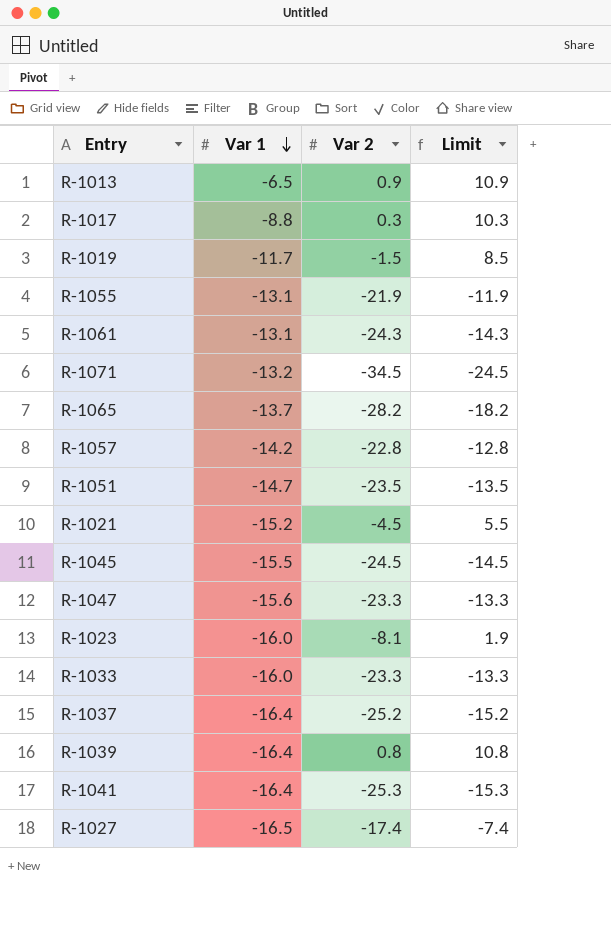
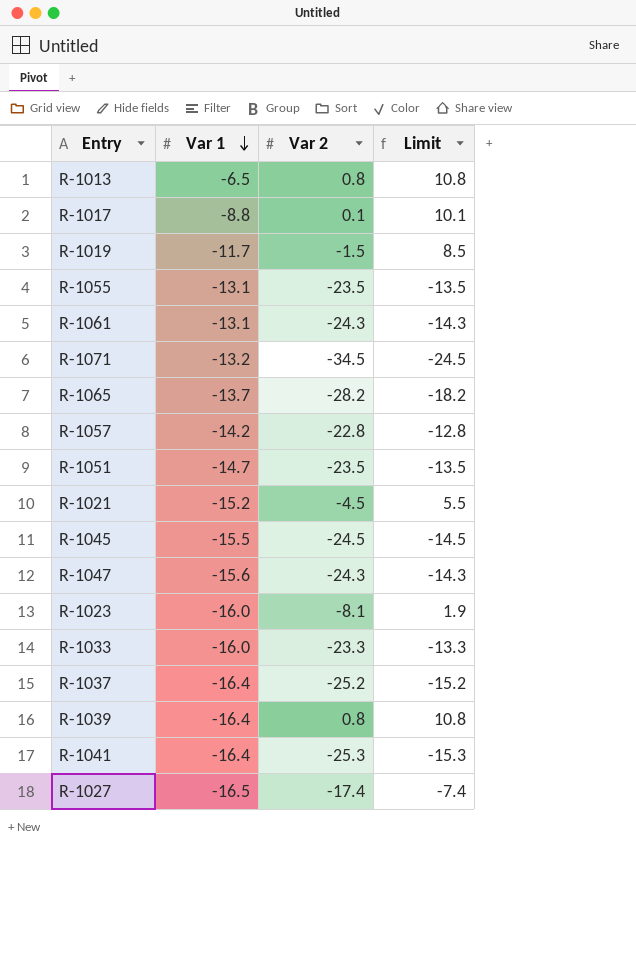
R-1013 | Var 2: 0.9 -> 0.8
R-1013 | Limit: 10.9 -> 10.8
R-1017 | Var 2: 0.3 -> 0.1
R-1017 | Limit: 10.3 -> 10.1
R-1055 | Var 2: -21.9 -> -23.5
R-1055 | Limit: -11.9 -> -13.5
R-1047 | Var 2: -23.3 -> -24.3
R-1047 | Limit: -13.3 -> -14.3

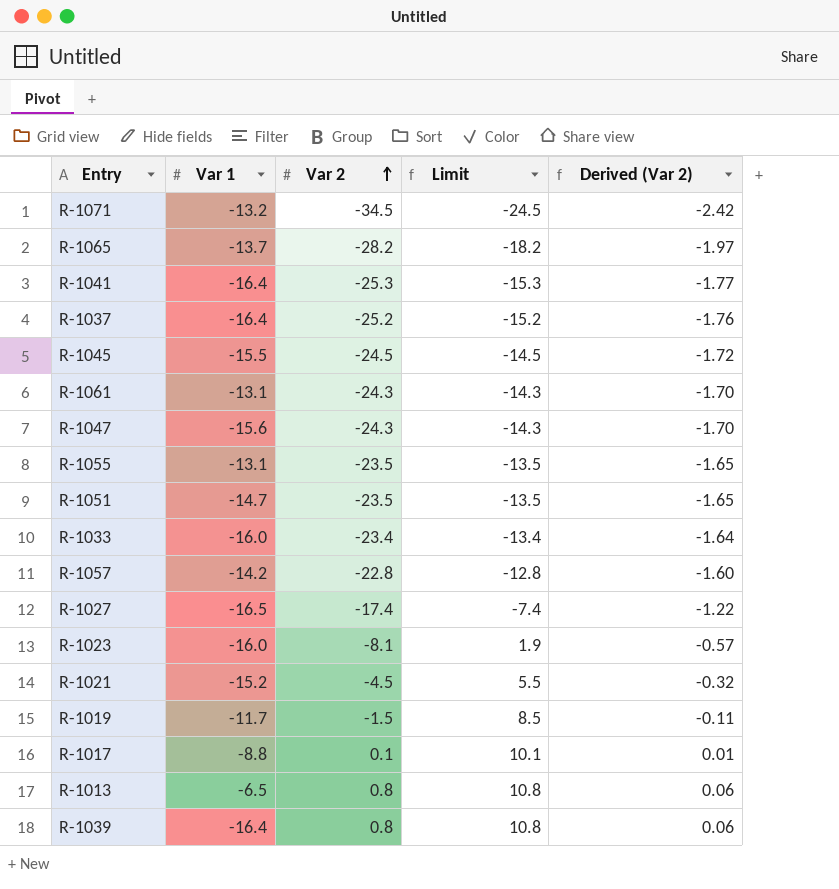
row order: Var 1 descending -> Var 2 ascending
column Derived (Var 2) | formula: none -> [Var 2] * 0.07
R-1033 | Var 2: -23.3 -> -23.4
R-1033 | Limit: -13.3 -> -13.4

